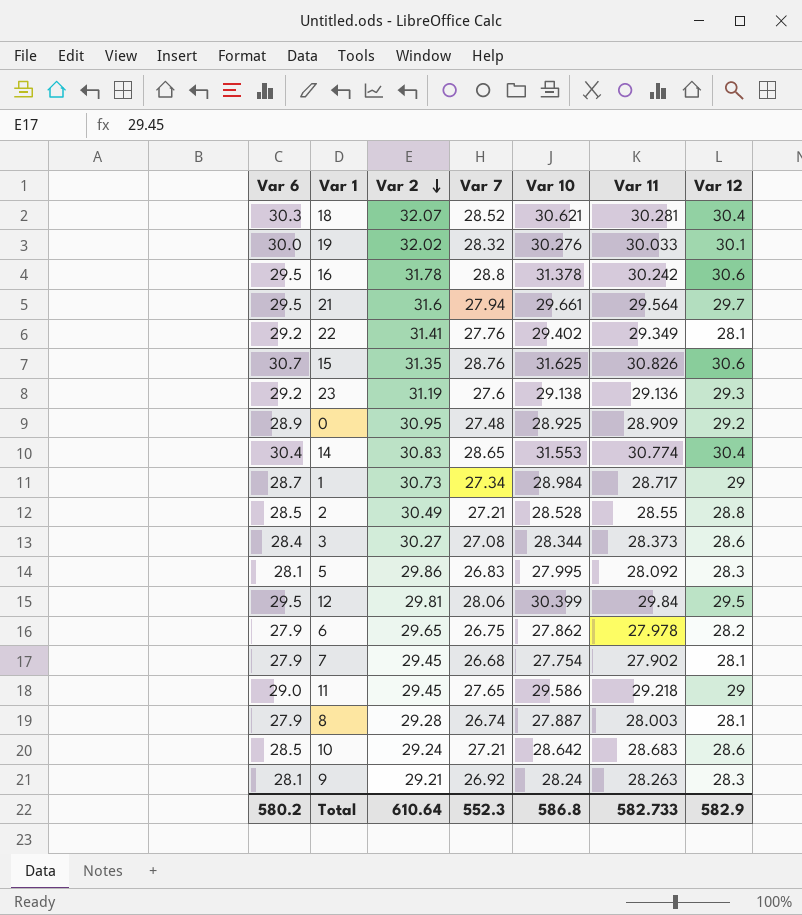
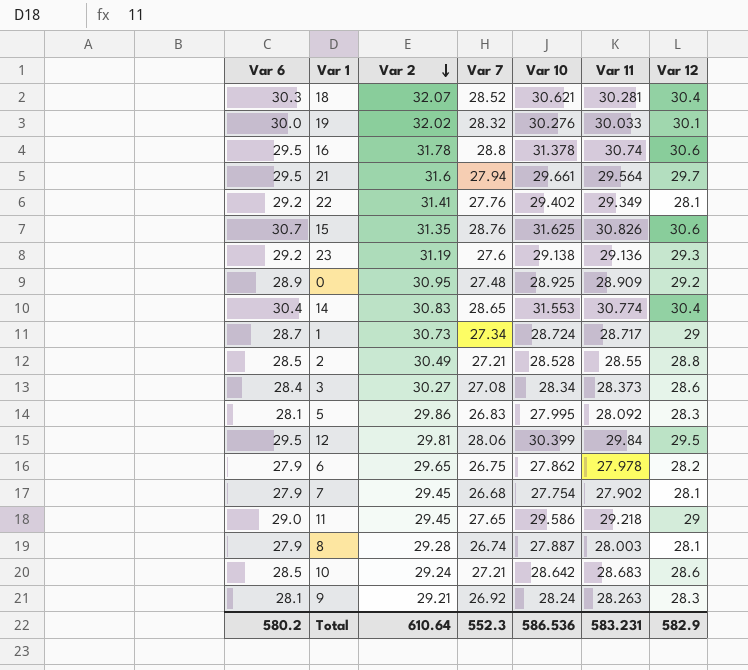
16 | Var 11: 30.242 -> 30.74
1 | Var 10: 28.984 -> 28.724
3 | Var 10: 28.344 -> 28.34
Total | Var 10: 586.8 -> 586.536
Total | Var 11: 582.733 -> 583.231

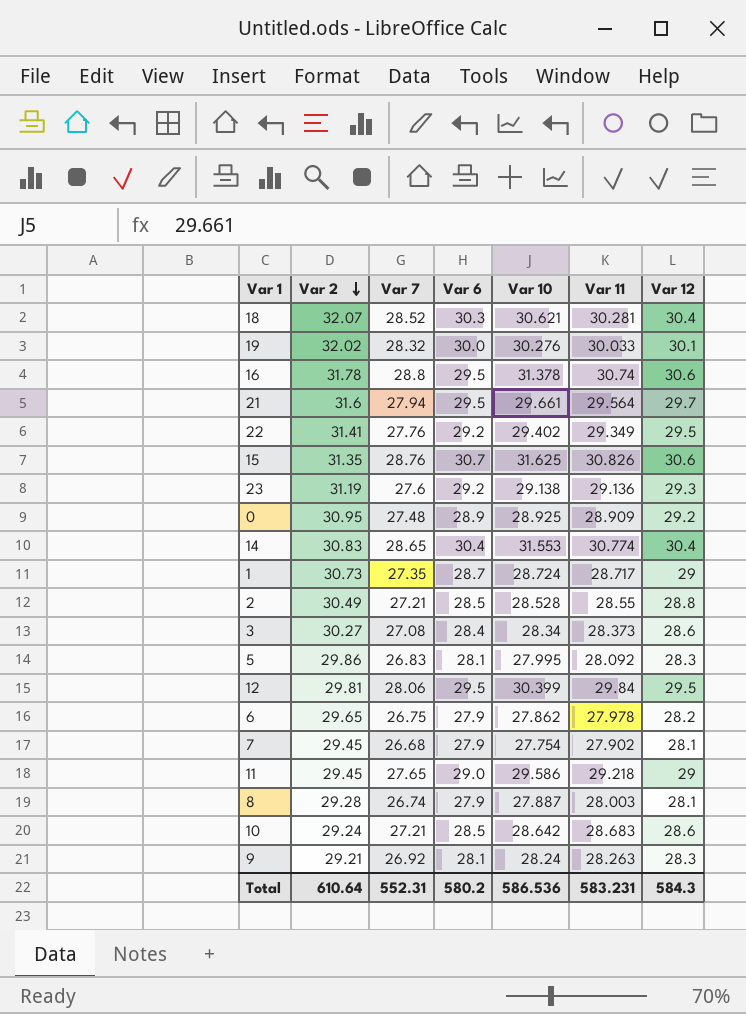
column Var 6 | position: 1 -> 4
22 | Var 12: 28.1 -> 29.5
1 | Var 7: 27.34 -> 27.35
Total | Var 7: 552.3 -> 552.31
Total | Var 12: 582.9 -> 584.3

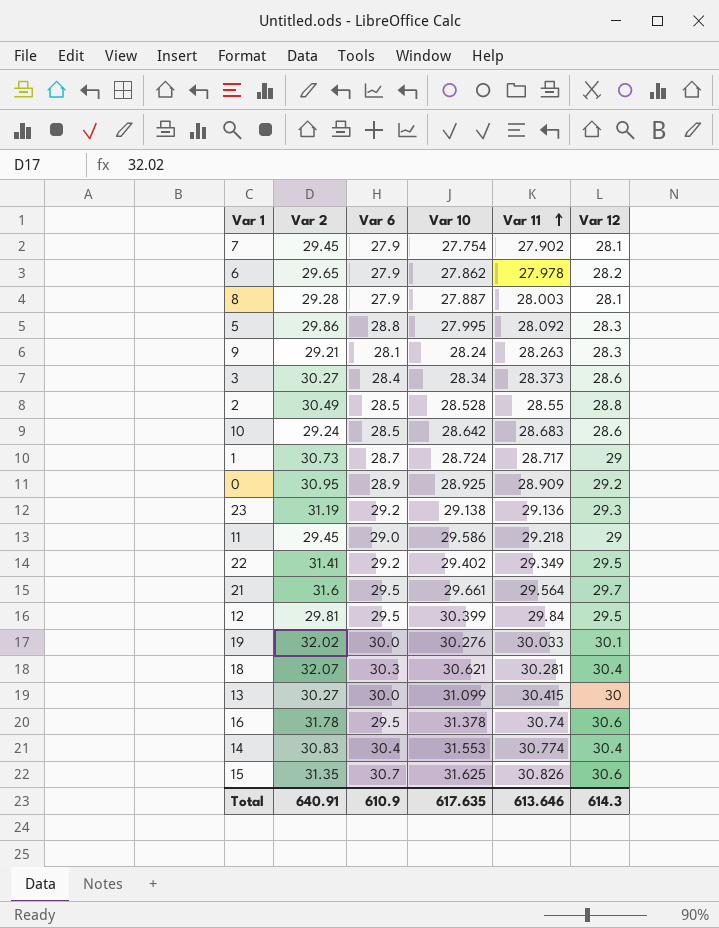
row order: Var 2 descending -> Var 11 ascending
column Var 7 | position: 3 -> none
5 | Var 6: 28.1 -> 28.8
row 13: none -> 30.27 | 30.0 | 31.099 | 30.415 | 30
Total | Var 2: 610.64 -> 640.91
Total | Var 6: 580.2 -> 610.9
Total | Var 10: 586.536 -> 617.635
Total | Var 11: 583.231 -> 613.646
Total | Var 12: 584.3 -> 614.3

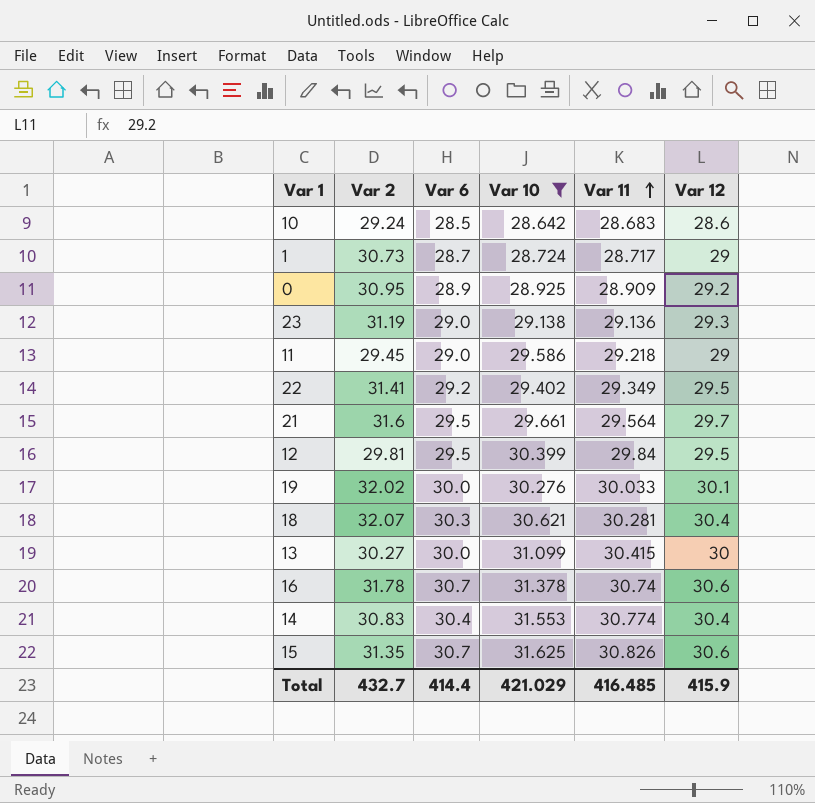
filter: none -> Var 10 >= 28.642
23 | Var 6: 29.2 -> 29.0
16 | Var 6: 29.5 -> 30.7
Total | Var 2: 640.91 -> 432.7
Total | Var 6: 610.9 -> 414.4
Total | Var 10: 617.635 -> 421.029
Total | Var 11: 613.646 -> 416.485
Total | Var 12: 614.3 -> 415.9

